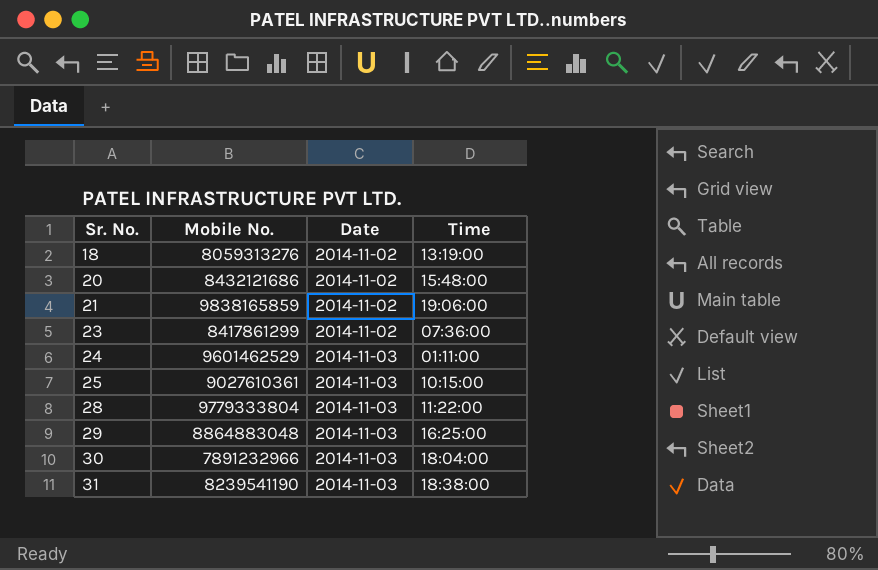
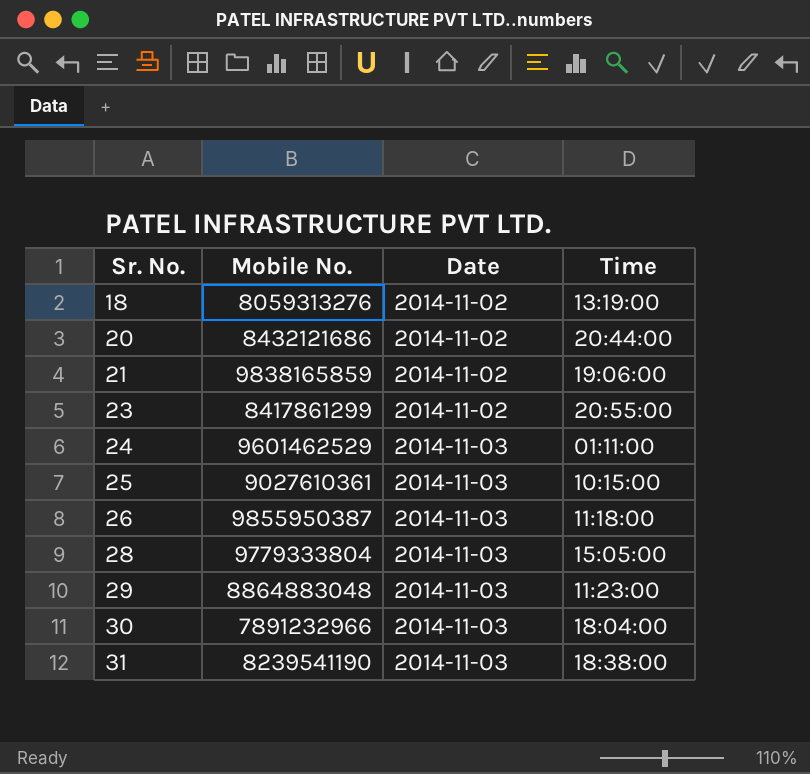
20 | Time: 15:48:00 -> 20:44:00
23 | Time: 07:36:00 -> 20:55:00
row 26: none -> 9855950387 | 2014-11-03 | 11:18:00
28 | Time: 11:22:00 -> 15:05:00
29 | Time: 16:25:00 -> 11:23:00

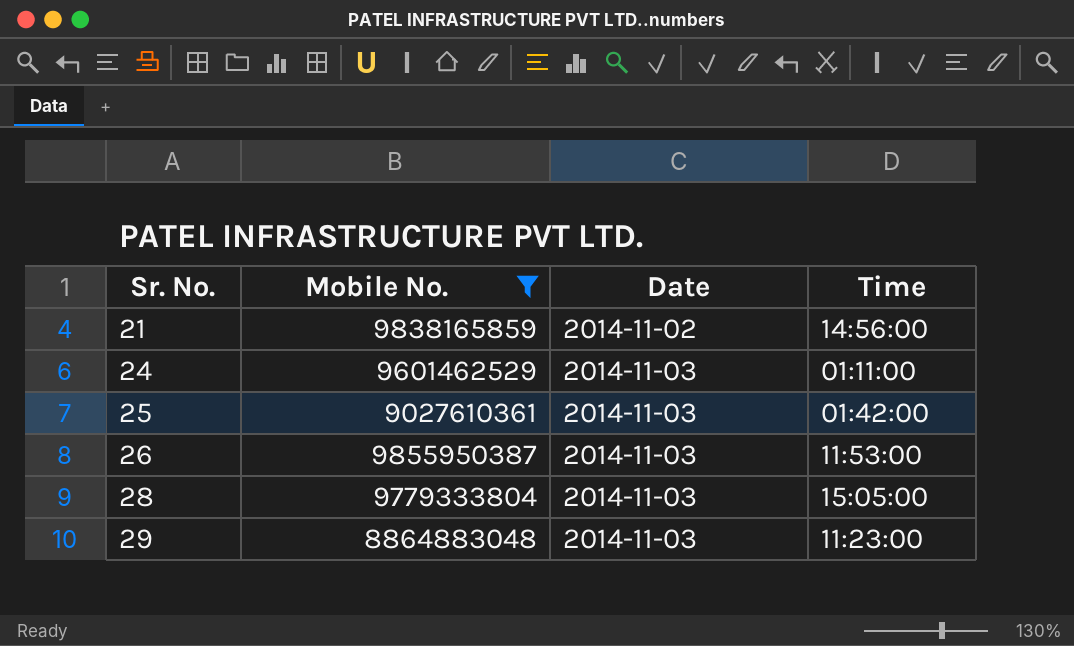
filter: none -> Mobile No. >= 8864883048
21 | Time: 19:06:00 -> 14:56:00
25 | Time: 10:15:00 -> 01:42:00
26 | Time: 11:18:00 -> 11:53:00

